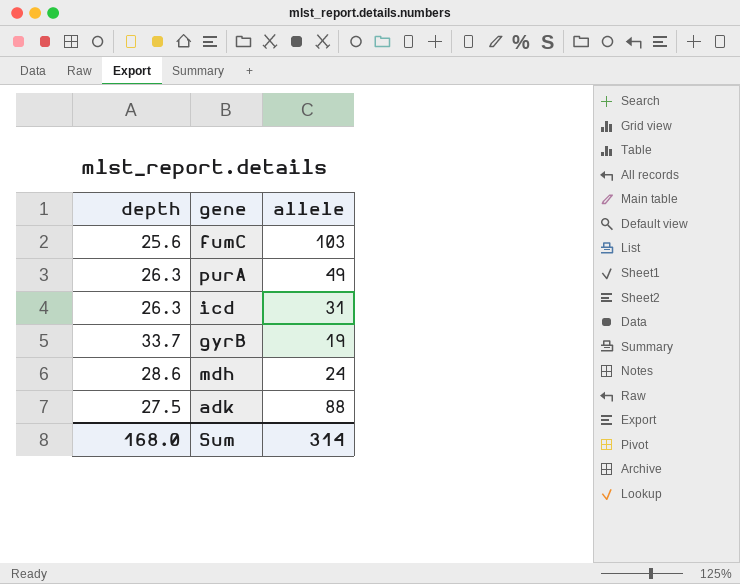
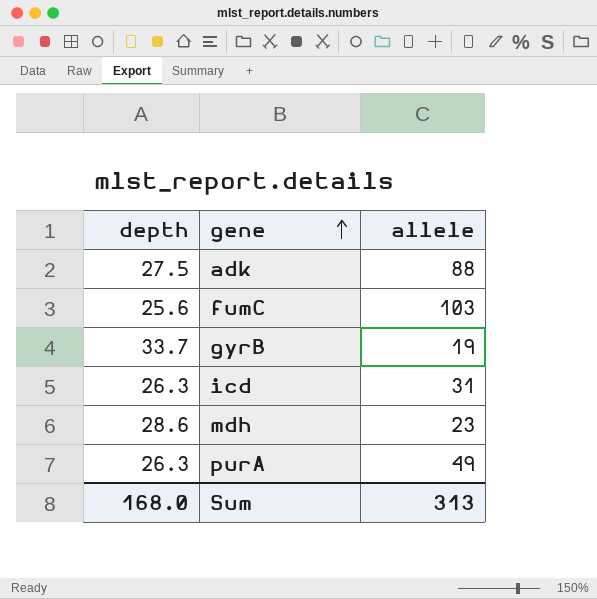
row order: none -> gene ascending
mdh | allele: 24 -> 23
Sum | allele: 314 -> 313

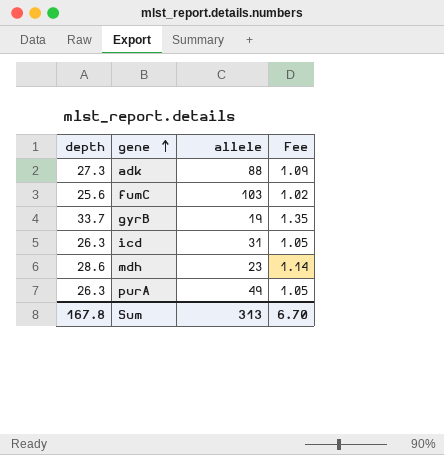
column Fee | formula: none -> [depth] * 0.04
adk | depth: 27.5 -> 27.3
Sum | depth: 168.0 -> 167.8

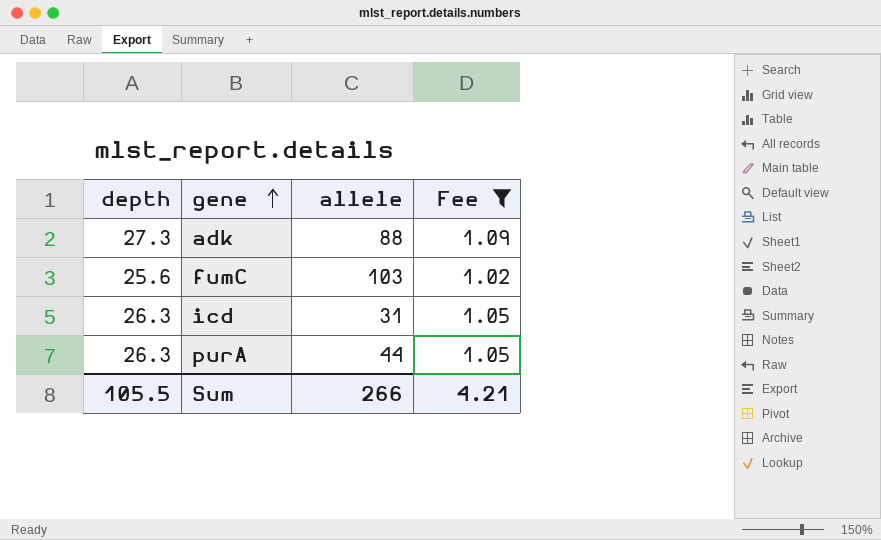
filter: none -> Fee <= 1.09
purA | allele: 49 -> 44
Sum | depth: 167.8 -> 105.5
Sum | allele: 313 -> 266
Sum | Fee: 6.70 -> 4.21

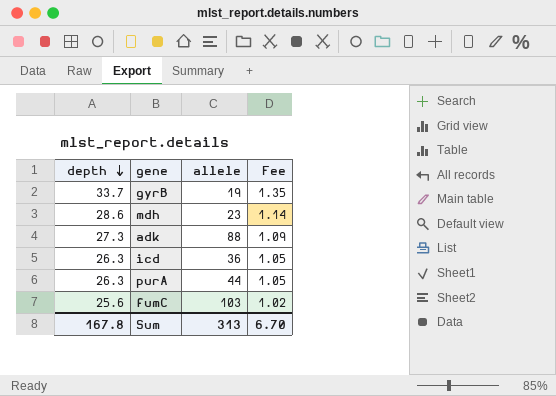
filter: Fee <= 1.09 -> none
row order: gene ascending -> depth descending
icd | allele: 31 -> 36
Sum | depth: 105.5 -> 167.8
Sum | allele: 266 -> 313
Sum | Fee: 4.21 -> 6.70

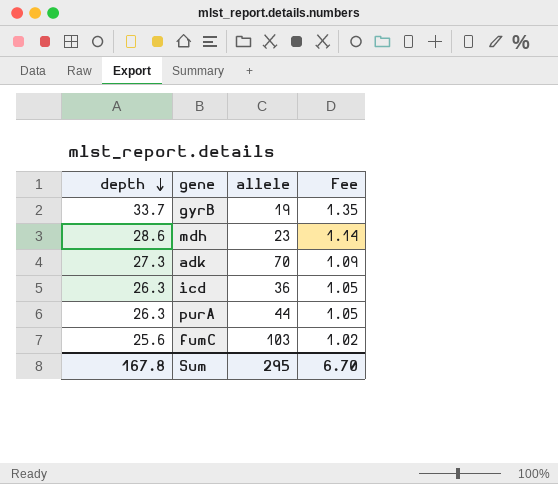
adk | allele: 88 -> 70
Sum | allele: 313 -> 295

